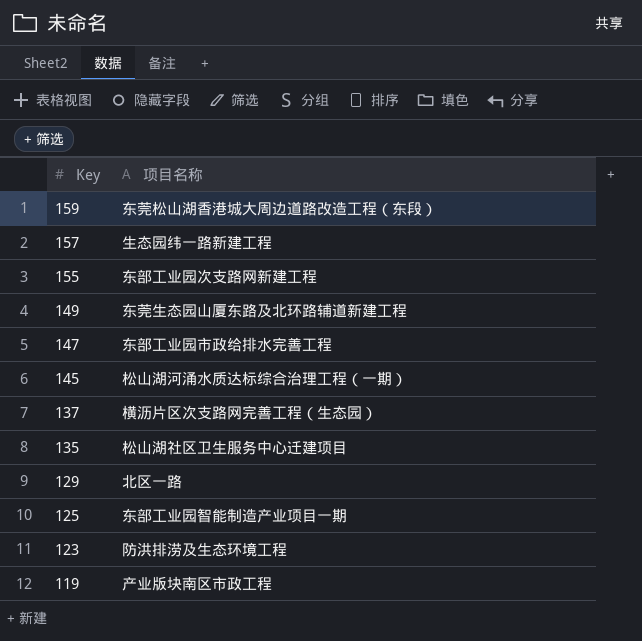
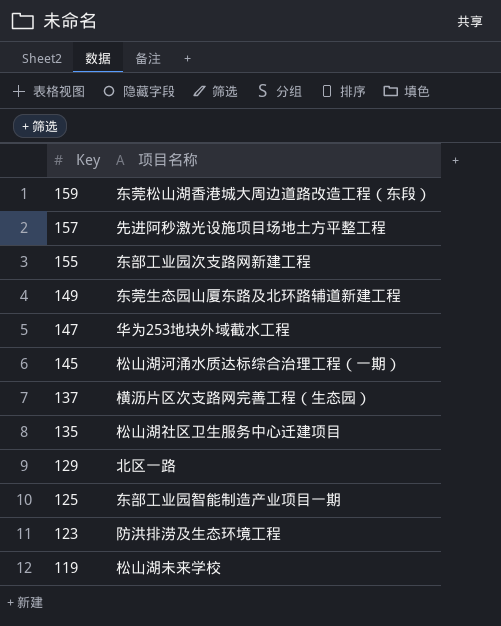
157 | 项目名称: 生态园纬一路新建工程 -> 先进阿秒激光设施项目场地土方平整工程
147 | 项目名称: 东部工业园市政给排水完善工程 -> 华为253地块外域截水工程
119 | 项目名称: 产业版块南区市政工程 -> 松山湖未来学校

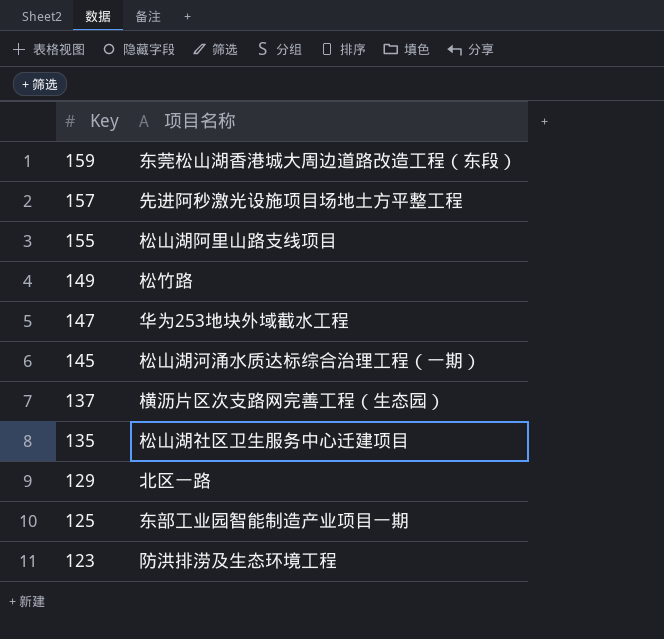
row 119: 松山湖未来学校 -> none
155 | 项目名称: 东部工业园次支路网新建工程 -> 松山湖阿里山路支线项目
149 | 项目名称: 东莞生态园山厦东路及北环路辅道新建工程 -> 松竹路

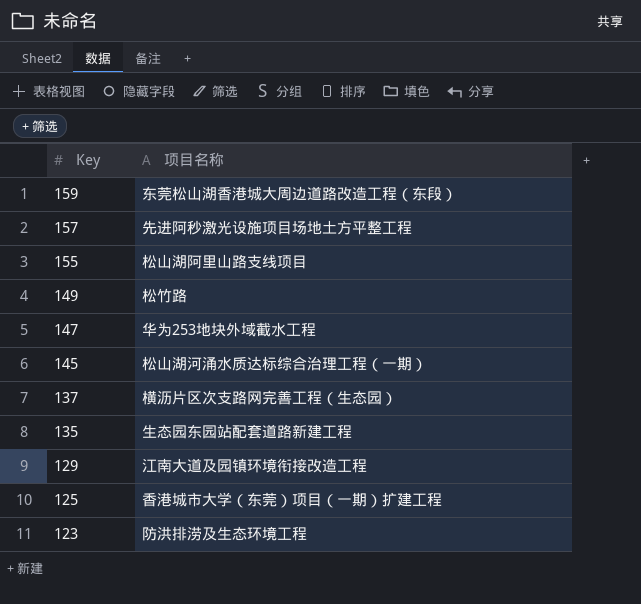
135 | 项目名称: 松山湖社区卫生服务中心迁建项目 -> 生态园东园站配套道路新建工程
129 | 项目名称: 北区一路 -> 江南大道及园镇环境衔接改造工程
125 | 项目名称: 东部工业园智能制造产业项目一期 -> 香港城市大学（东莞）项目（一期）扩建工程

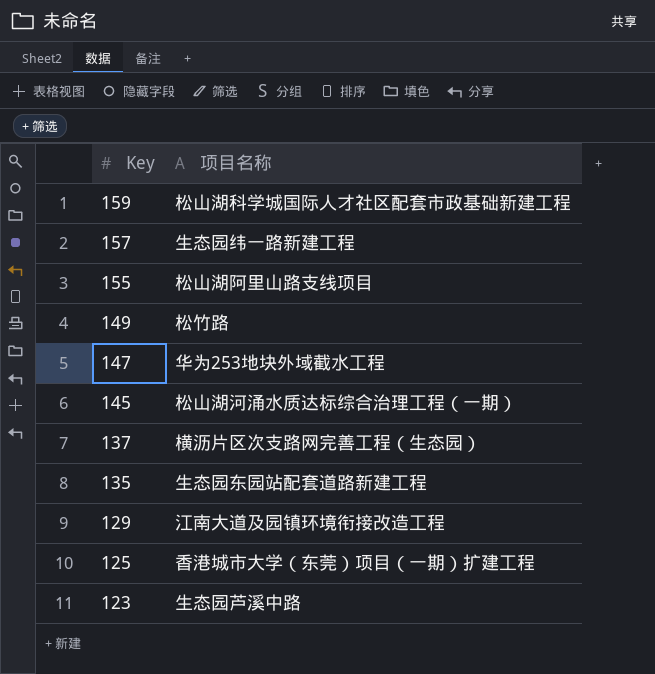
159 | 项目名称: 东莞松山湖香港城大周边道路改造工程（东段） -> 松山湖科学城国际人才社区配套市政基础新建工程
157 | 项目名称: 先进阿秒激光设施项目场地土方平整工程 -> 生态园纬一路新建工程
123 | 项目名称: 防洪排涝及生态环境工程 -> 生态园芦溪中路

